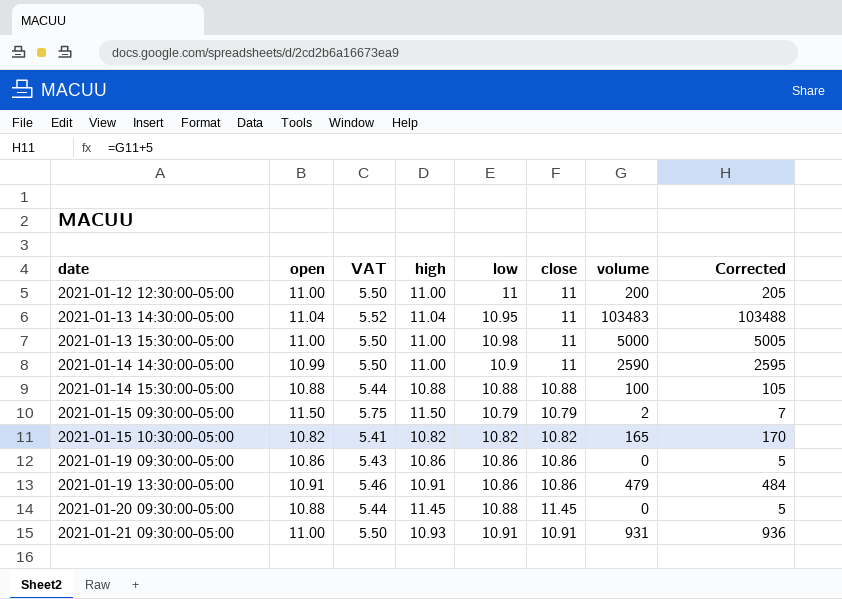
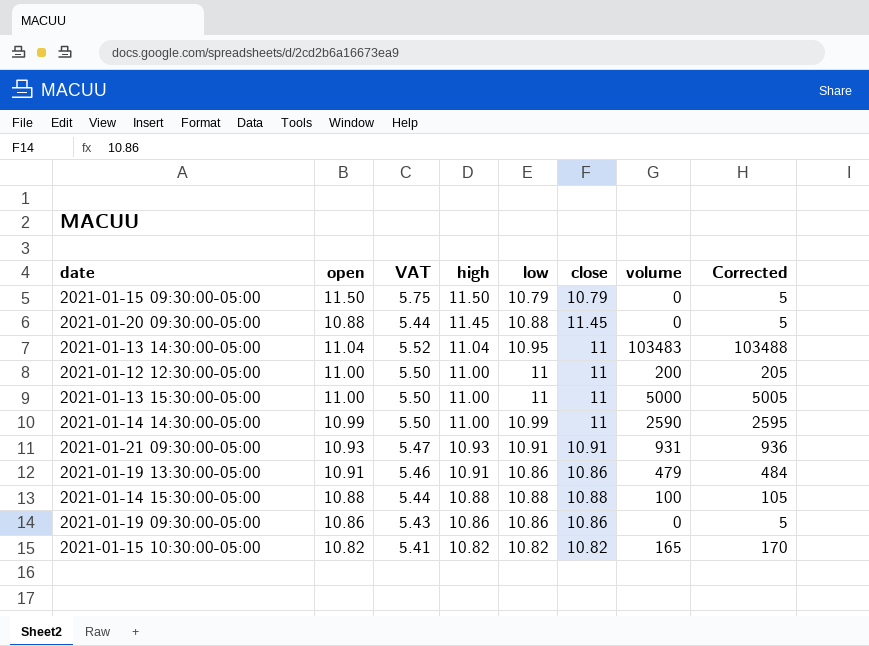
row order: date ascending -> high descending
2021-01-15 09:30:00-05:00 | volume: 2 -> 0
2021-01-15 09:30:00-05:00 | Corrected: 7 -> 5
2021-01-13 15:30:00-05:00 | low: 10.98 -> 11
2021-01-14 14:30:00-05:00 | low: 10.9 -> 10.99
2021-01-21 09:30:00-05:00 | open: 11.00 -> 10.93
2021-01-21 09:30:00-05:00 | VAT: 5.50 -> 5.47

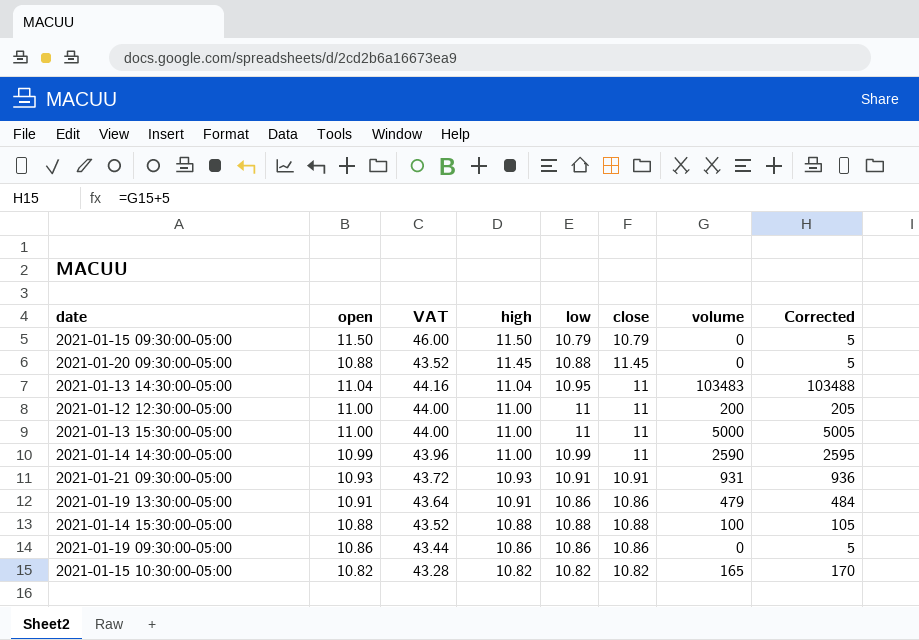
column VAT | formula: [open] * 0.5 -> [open] * 4

